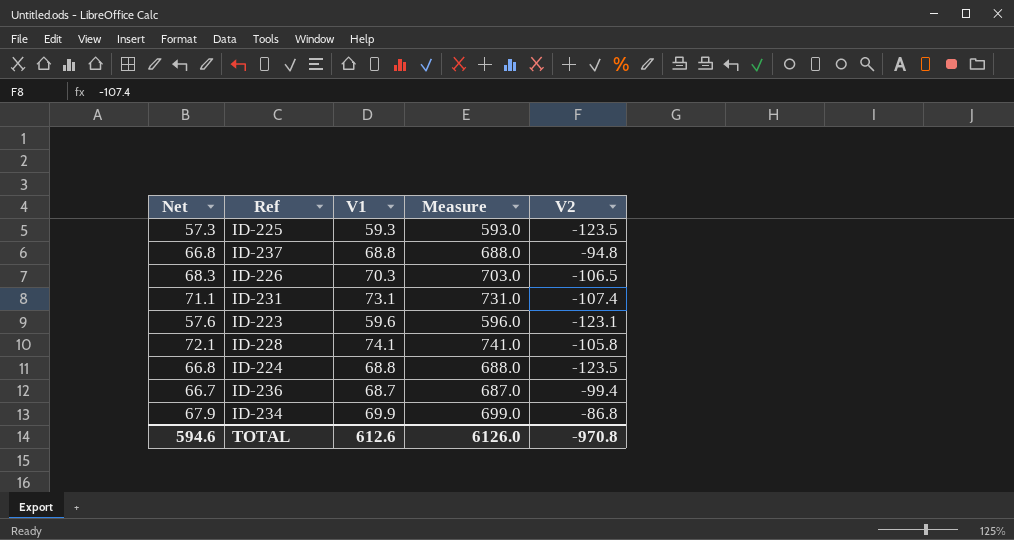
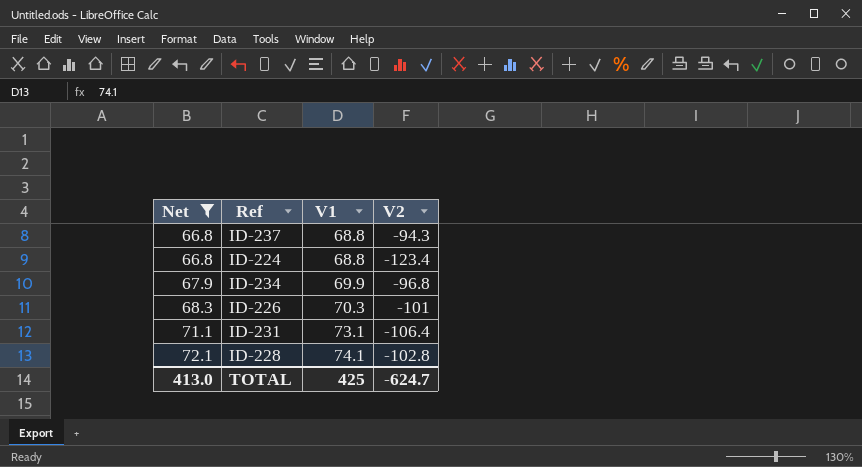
filter: none -> Net >= 66.8
row order: none -> Net ascending
column Measure | formula: [V1] * 10 -> none
ID-237 | V2: -94.8 -> -94.3
ID-224 | V2: -123.5 -> -123.4
ID-234 | V2: -86.8 -> -96.8
ID-226 | V2: -106.5 -> -101
ID-231 | V2: -107.4 -> -106.4
ID-228 | V2: -105.8 -> -102.8
TOTAL | Net: 594.6 -> 413.0
TOTAL | V1: 612.6 -> 425
TOTAL | V2: -970.8 -> -624.7

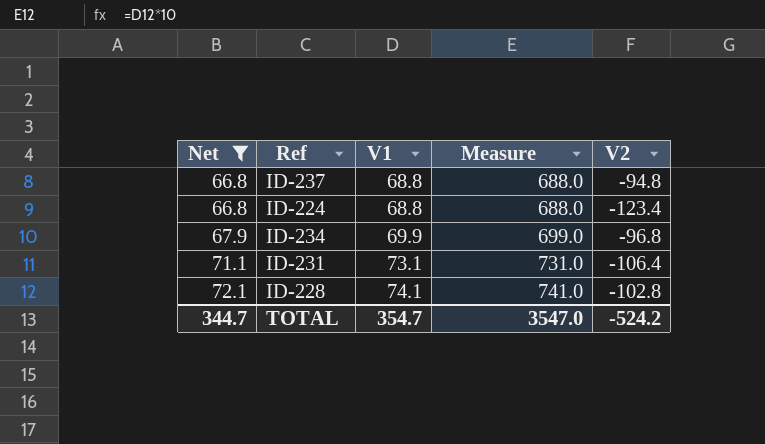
column Measure | formula: none -> [V1] * 10
row ID-226: 68.3 | 70.3 | -101 -> none
ID-237 | V2: -94.3 -> -94.8
TOTAL | Net: 413.0 -> 344.7
TOTAL | V1: 425 -> 354.7
TOTAL | V2: -624.7 -> -524.2

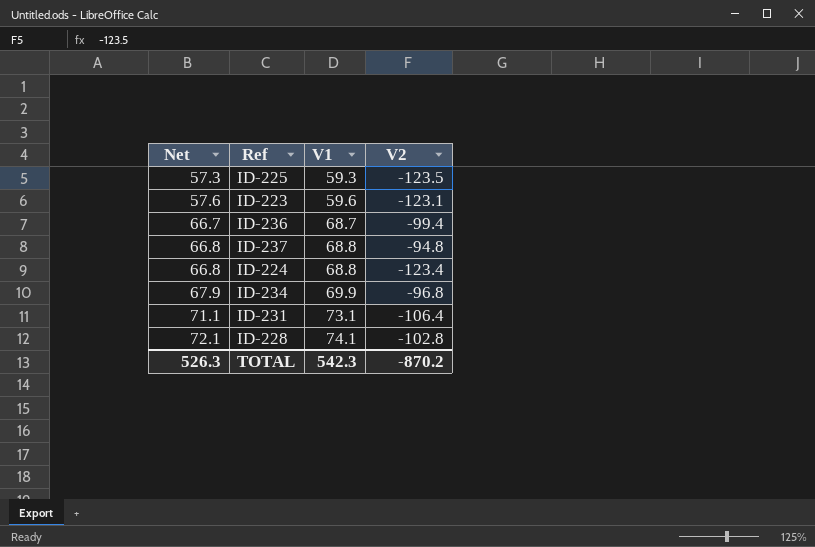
filter: Net >= 66.8 -> none
column Measure | formula: [V1] * 10 -> none
TOTAL | Net: 344.7 -> 526.3
TOTAL | V1: 354.7 -> 542.3
TOTAL | V2: -524.2 -> -870.2

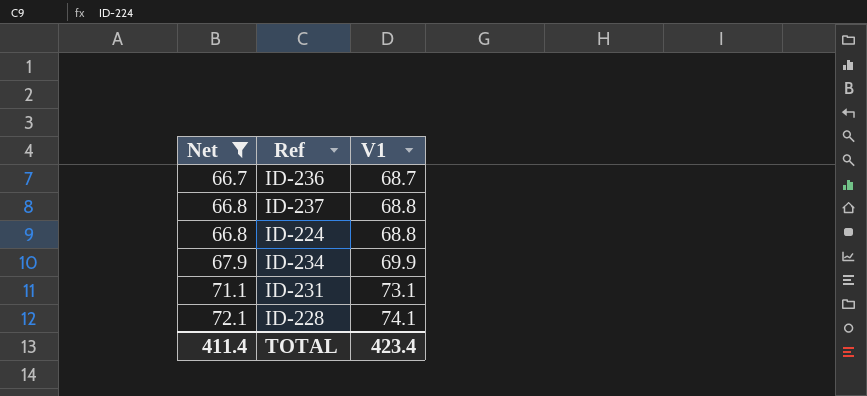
filter: none -> Net >= 66.7
column V2 | position: 4 -> none
TOTAL | Net: 526.3 -> 411.4
TOTAL | V1: 542.3 -> 423.4

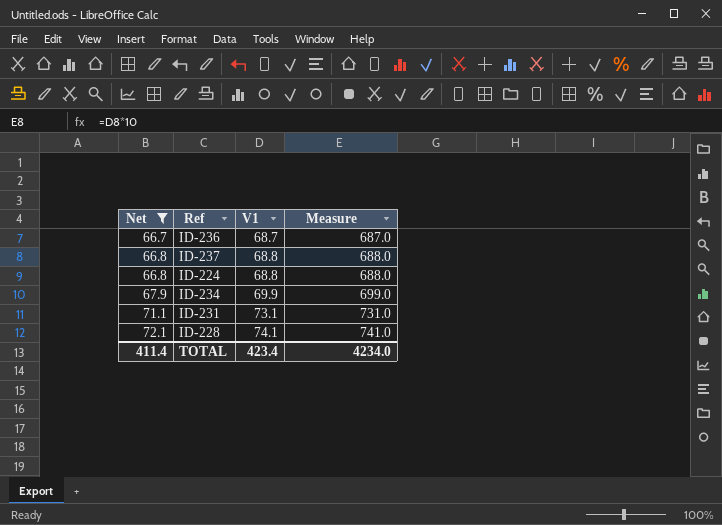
column Measure | formula: none -> [V1] * 10

